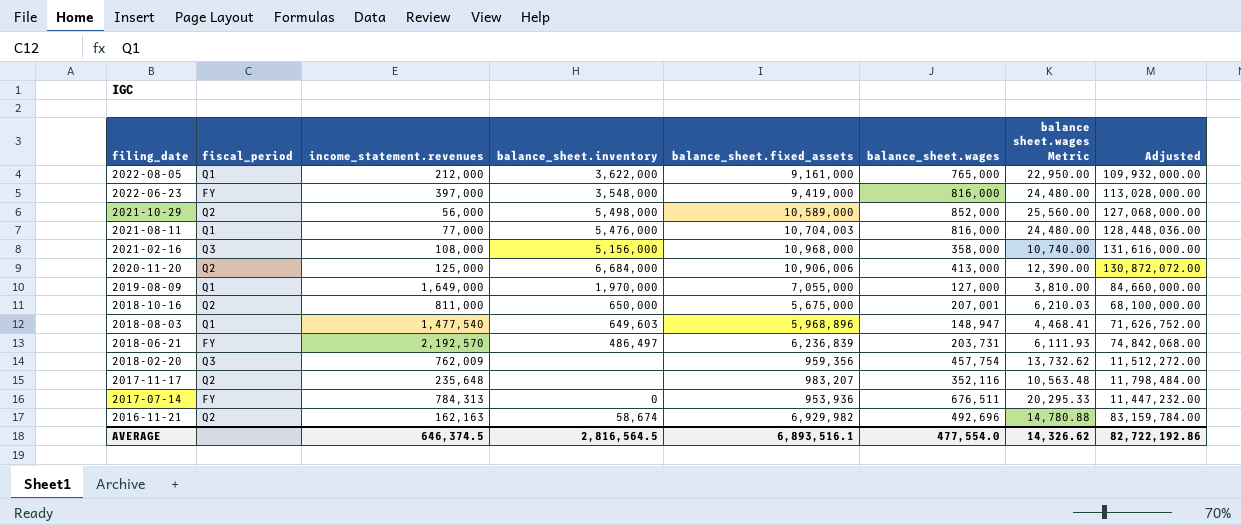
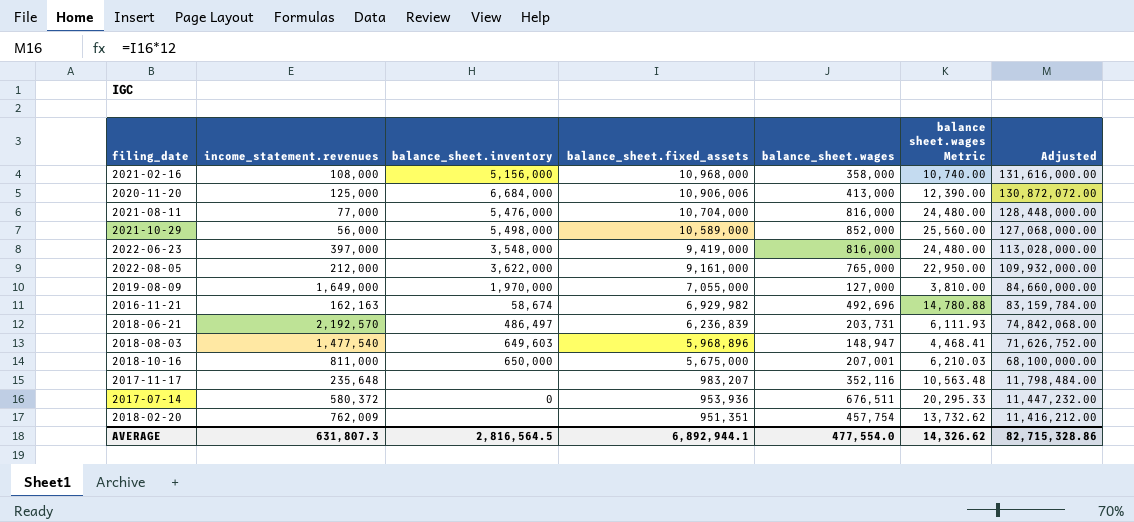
row order: filing_date descending -> balance_sheet.fixed_assets descending
column fiscal_period | position: 2 -> none
2021-08-11 | balance_sheet.fixed_assets: 10,704,003 -> 10,704,000
2021-08-11 | Adjusted: 128,448,036.00 -> 128,448,000.00
2017-07-14 | income_statement.revenues: 784,313 -> 580,372
2018-02-20 | balance_sheet.fixed_assets: 959,356 -> 951,351
2018-02-20 | Adjusted: 11,512,272.00 -> 11,416,212.00
AVERAGE | income_statement.revenues: 646,374.5 -> 631,807.3
AVERAGE | balance_sheet.fixed_assets: 6,893,516.1 -> 6,892,944.1
AVERAGE | Adjusted: 82,722,192.86 -> 82,715,328.86

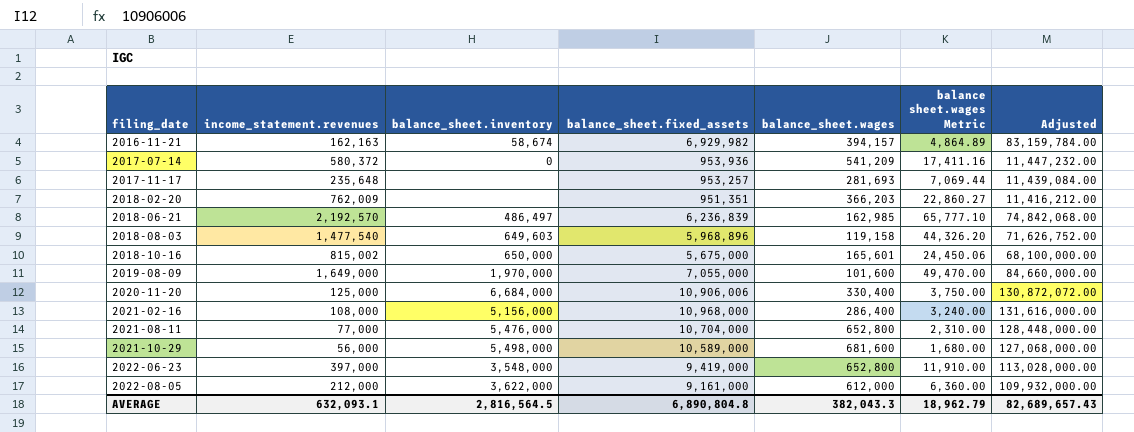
row order: balance_sheet.fixed_assets descending -> filing_date ascending
column balance sheet.wages Metric | formula: [balance_sheet.wages] * 0.03 -> [income_statement.revenues] * 0.03
2016-11-21 | balance_sheet.wages: 492,696 -> 394,157
2017-07-14 | balance_sheet.wages: 676,511 -> 541,209
2017-11-17 | balance_sheet.fixed_assets: 983,207 -> 953,257
2017-11-17 | balance_sheet.wages: 352,116 -> 281,693
2017-11-17 | Adjusted: 11,798,484.00 -> 11,439,084.00
2018-02-20 | balance_sheet.wages: 457,754 -> 366,203
2018-06-21 | balance_sheet.wages: 203,731 -> 162,985
2018-08-03 | balance_sheet.wages: 148,947 -> 119,158
2018-10-16 | income_statement.revenues: 811,000 -> 815,002
2018-10-16 | balance_sheet.wages: 207,001 -> 165,601
2019-08-09 | balance_sheet.wages: 127,000 -> 101,600
2020-11-20 | balance_sheet.wages: 413,000 -> 330,400
2021-02-16 | balance_sheet.wages: 358,000 -> 286,400
2021-08-11 | balance_sheet.wages: 816,000 -> 652,800
2021-10-29 | balance_sheet.wages: 852,000 -> 681,600
2022-06-23 | balance_sheet.wages: 816,000 -> 652,800
2022-08-05 | balance_sheet.wages: 765,000 -> 612,000
AVERAGE | income_statement.revenues: 631,807.3 -> 632,093.1
AVERAGE | balance_sheet.fixed_assets: 6,892,944.1 -> 6,890,804.8
AVERAGE | balance_sheet.wages: 477,554.0 -> 382,043.3
AVERAGE | balance sheet.wages Metric: 14,326.62 -> 18,962.79
AVERAGE | Adjusted: 82,715,328.86 -> 82,689,657.43

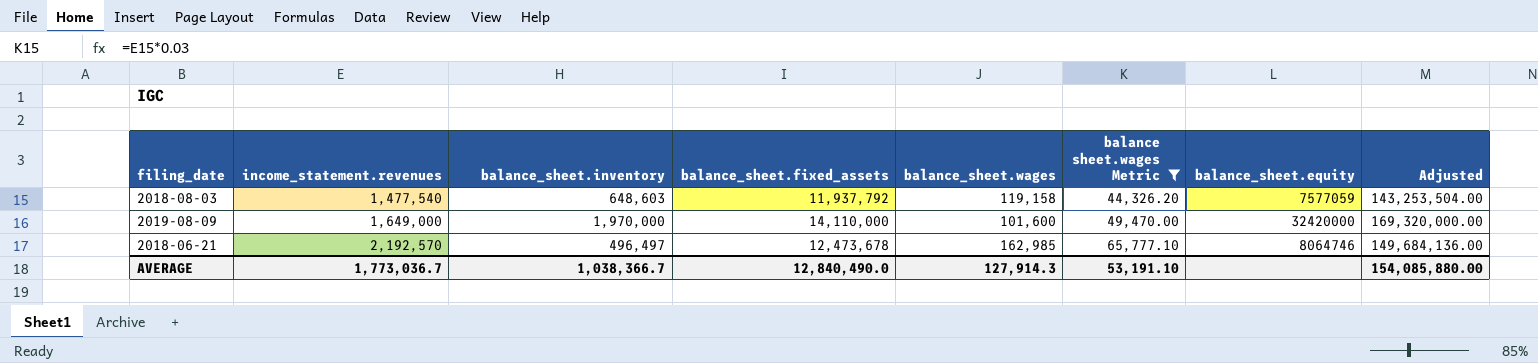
filter: none -> balance sheet.wages Metric >= 44,326.20
row order: filing_date ascending -> income_statement.revenues ascending
column balance_sheet.equity | position: none -> 7
2018-08-03 | balance_sheet.inventory: 649,603 -> 648,603
2018-08-03 | balance_sheet.fixed_assets: 5,968,896 -> 11,937,792
2018-08-03 | Adjusted: 71,626,752.00 -> 143,253,504.00
2019-08-09 | balance_sheet.fixed_assets: 7,055,000 -> 14,110,000
2019-08-09 | Adjusted: 84,660,000.00 -> 169,320,000.00
2018-06-21 | balance_sheet.inventory: 486,497 -> 496,497
2018-06-21 | balance_sheet.fixed_assets: 6,236,839 -> 12,473,678
2018-06-21 | Adjusted: 74,842,068.00 -> 149,684,136.00
AVERAGE | income_statement.revenues: 632,093.1 -> 1,773,036.7
AVERAGE | balance_sheet.inventory: 2,816,564.5 -> 1,038,366.7
AVERAGE | balance_sheet.fixed_assets: 6,890,804.8 -> 12,840,490.0
AVERAGE | balance_sheet.wages: 382,043.3 -> 127,914.3
AVERAGE | balance sheet.wages Metric: 18,962.79 -> 53,191.10
AVERAGE | Adjusted: 82,689,657.43 -> 154,085,880.00

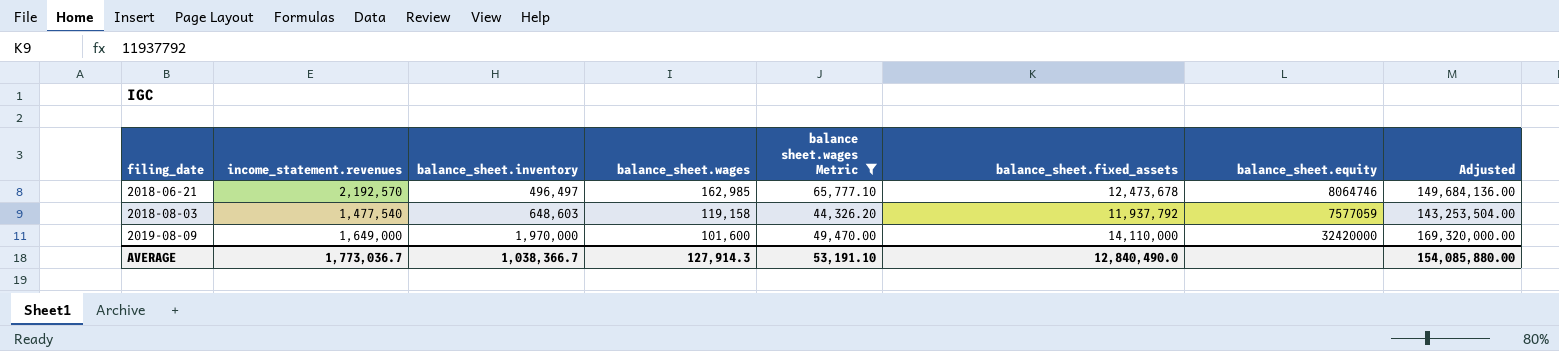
row order: income_statement.revenues ascending -> filing_date ascending
column balance_sheet.fixed_assets | position: 4 -> 6

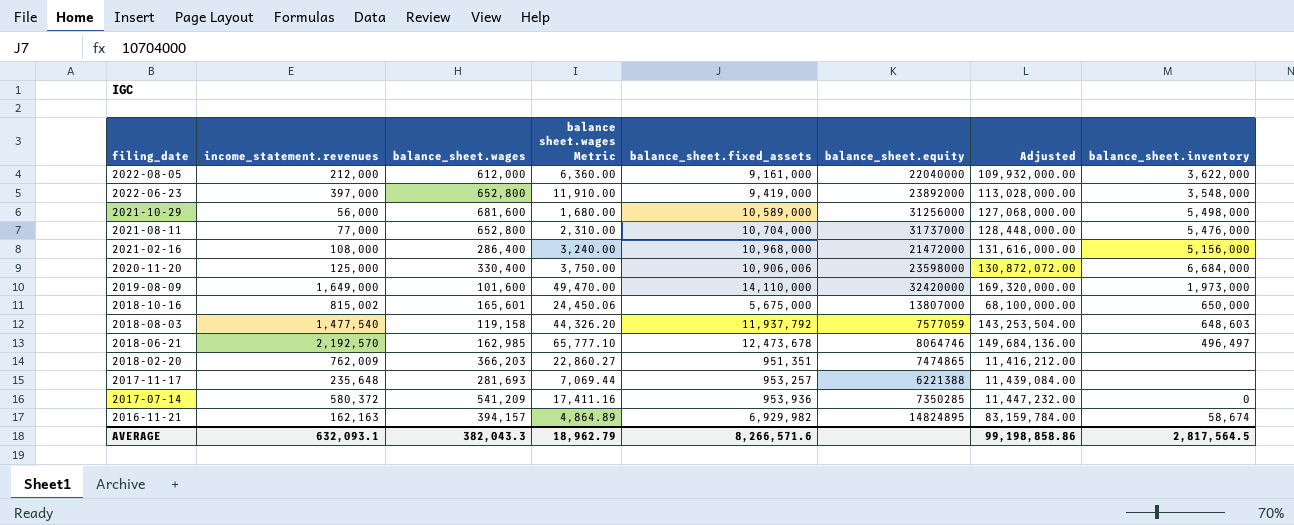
filter: balance sheet.wages Metric >= 44,326.20 -> none
row order: filing_date ascending -> filing_date descending
column balance_sheet.inventory | position: 3 -> 8
2019-08-09 | balance_sheet.inventory: 1,970,000 -> 1,973,000
AVERAGE | income_statement.revenues: 1,773,036.7 -> 632,093.1
AVERAGE | balance_sheet.wages: 127,914.3 -> 382,043.3
AVERAGE | balance sheet.wages Metric: 53,191.10 -> 18,962.79
AVERAGE | balance_sheet.fixed_assets: 12,840,490.0 -> 8,266,571.6
AVERAGE | Adjusted: 154,085,880.00 -> 99,198,858.86
AVERAGE | balance_sheet.inventory: 1,038,366.7 -> 2,817,564.5

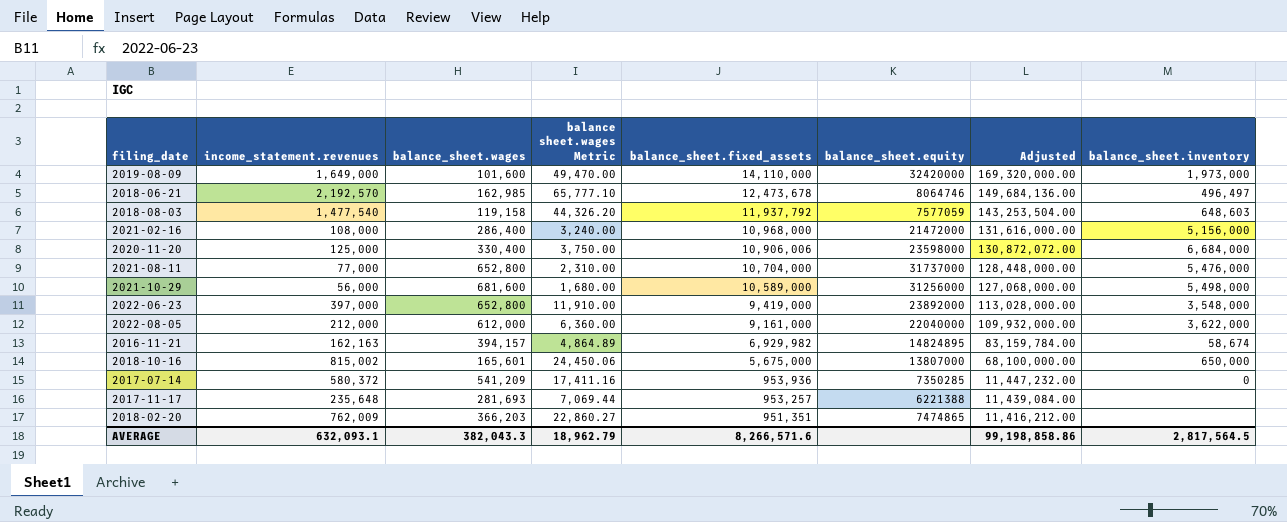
row order: filing_date descending -> balance_sheet.fixed_assets descending

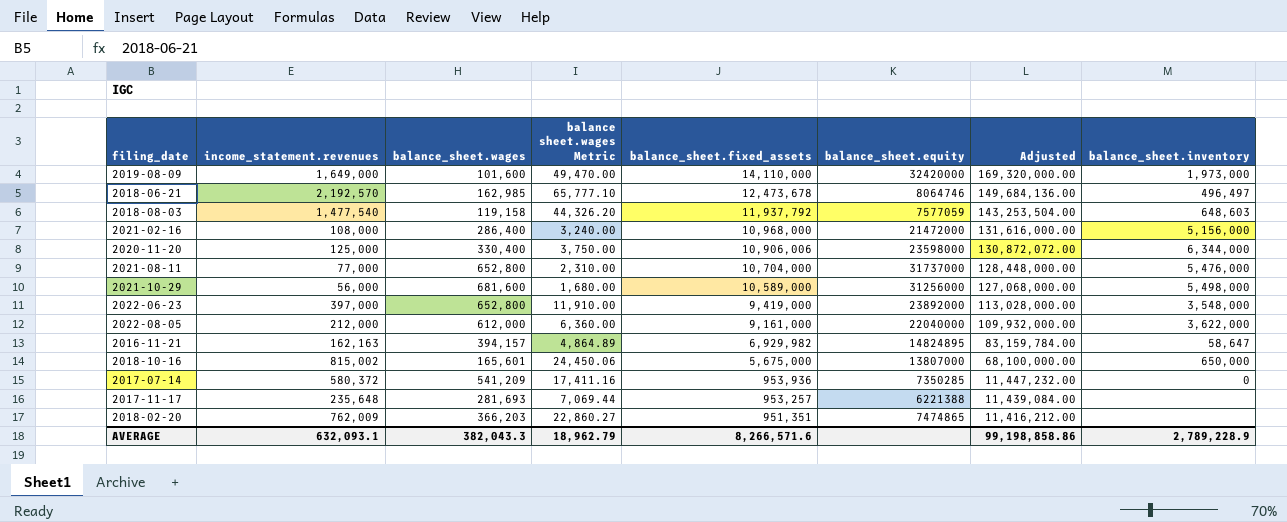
2020-11-20 | balance_sheet.inventory: 6,684,000 -> 6,344,000
2016-11-21 | balance_sheet.inventory: 58,674 -> 58,647
AVERAGE | balance_sheet.inventory: 2,817,564.5 -> 2,789,228.9

